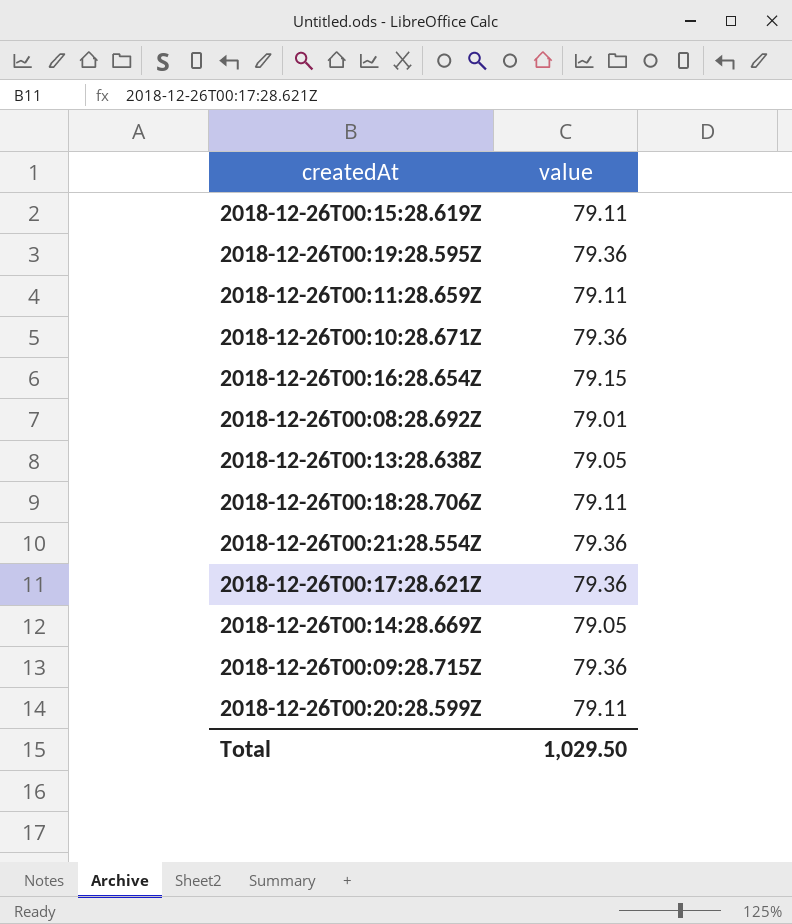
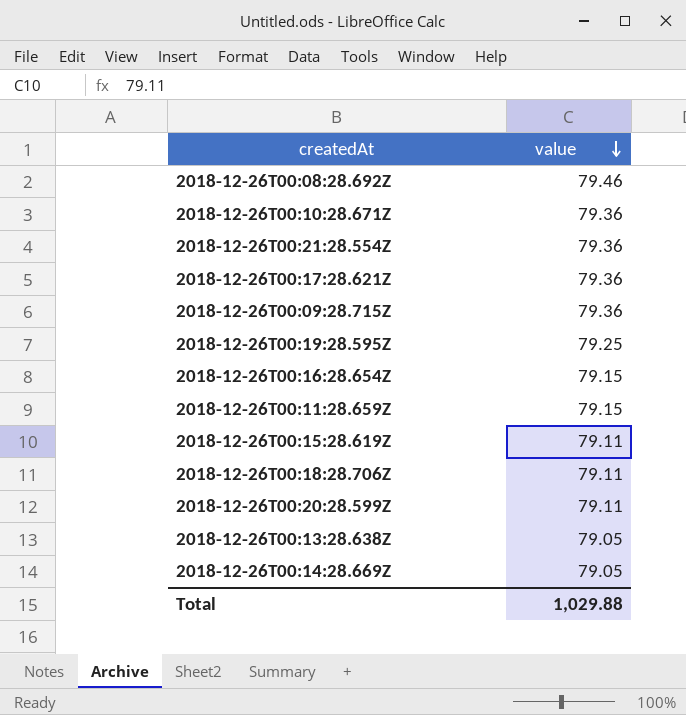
row order: none -> value descending
2018-12-26T00:08:28.692Z | value: 79.01 -> 79.46
2018-12-26T00:19:28.595Z | value: 79.36 -> 79.25
2018-12-26T00:11:28.659Z | value: 79.11 -> 79.15
Total | value: 1,029.50 -> 1,029.88

